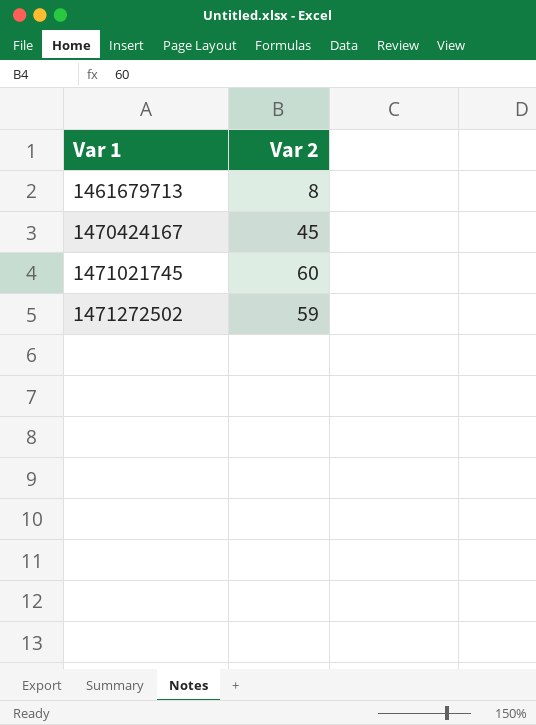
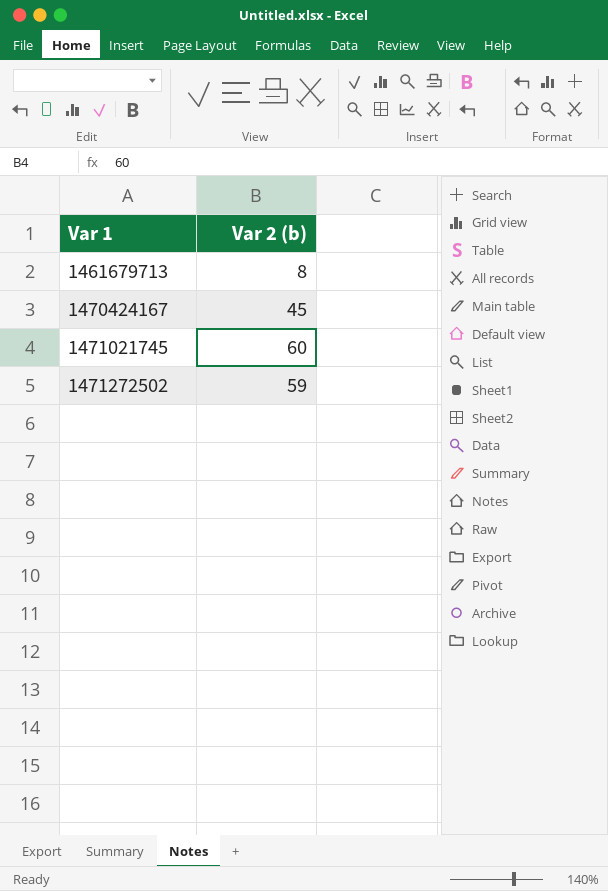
column name: Var 2 -> Var 2 (b)

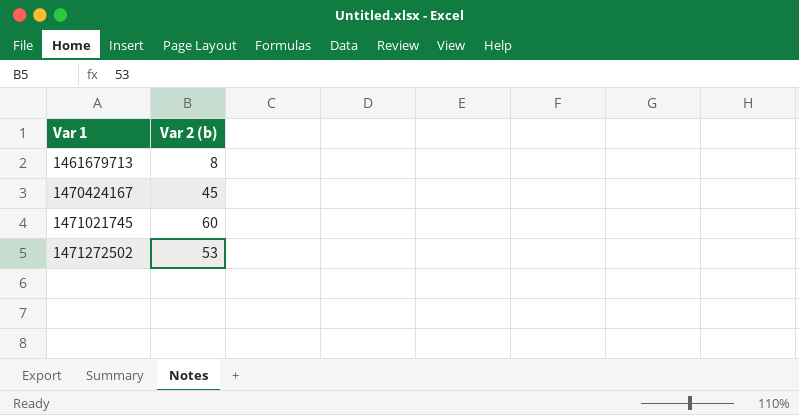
1471272502 | Var 2 (b): 59 -> 53

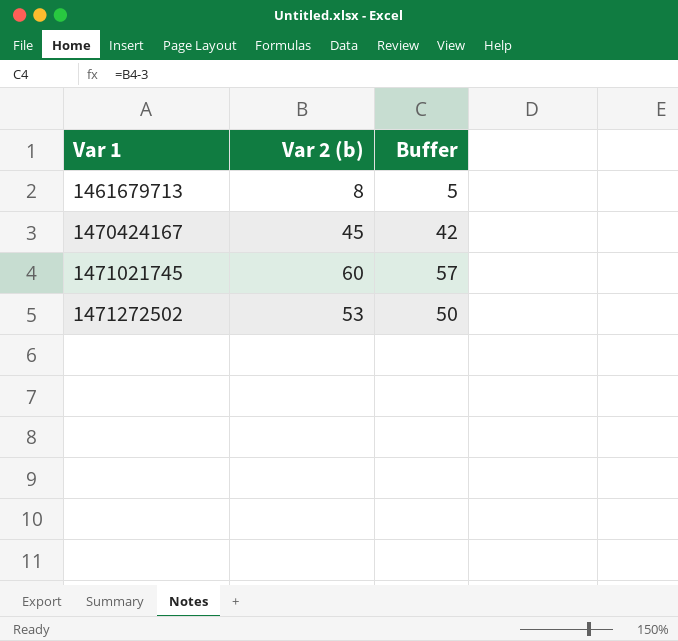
column Buffer | formula: none -> [Var 2 (b)] - 3

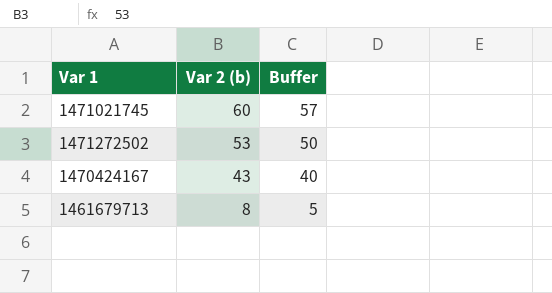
row order: Var 1 ascending -> Var 2 (b) descending
1470424167 | Var 2 (b): 45 -> 43
1470424167 | Buffer: 42 -> 40

